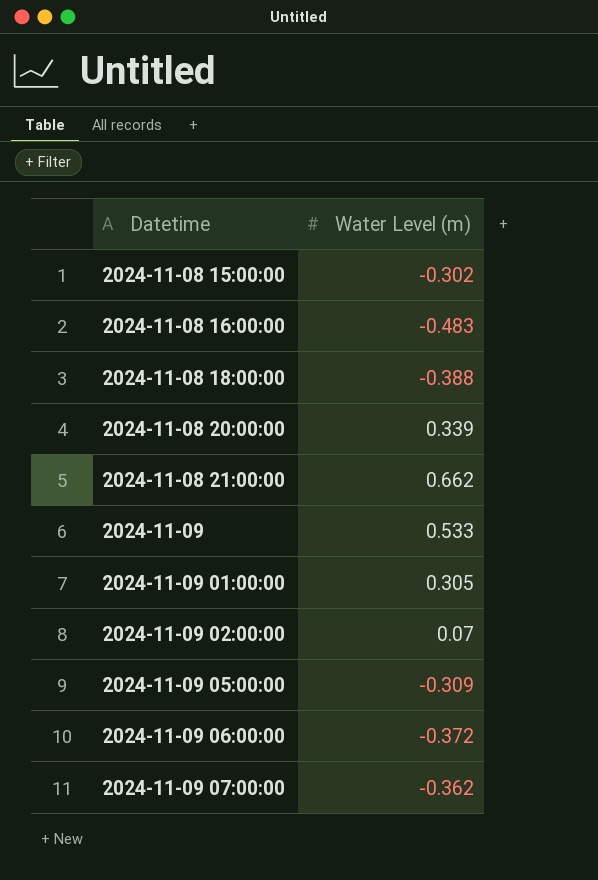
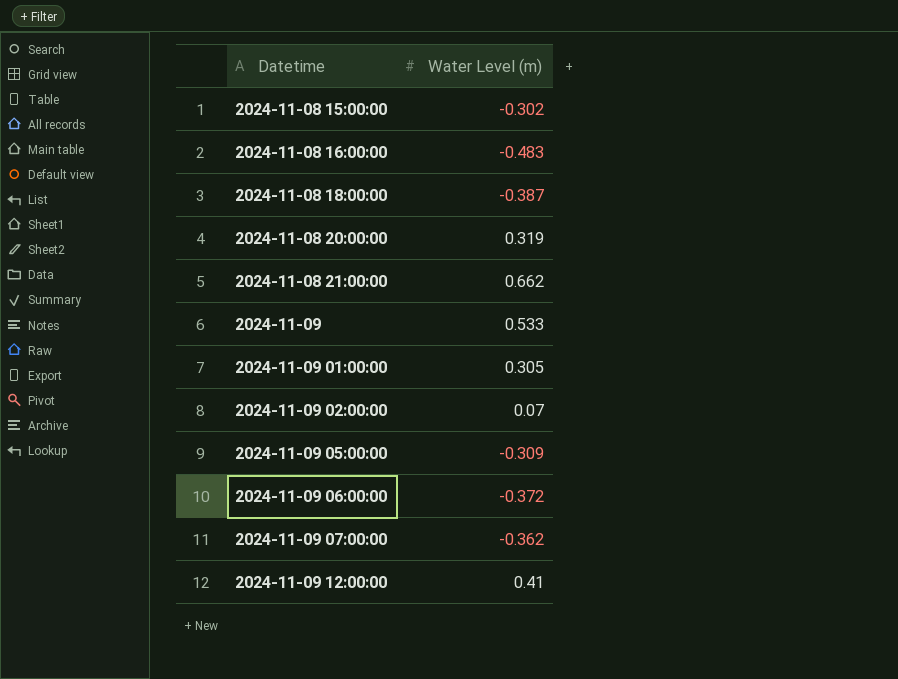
2024-11-08 18:00:00 | Water Level (m): -0.388 -> -0.387
2024-11-08 20:00:00 | Water Level (m): 0.339 -> 0.319
row 2024-11-09 12:00:00: none -> 0.41

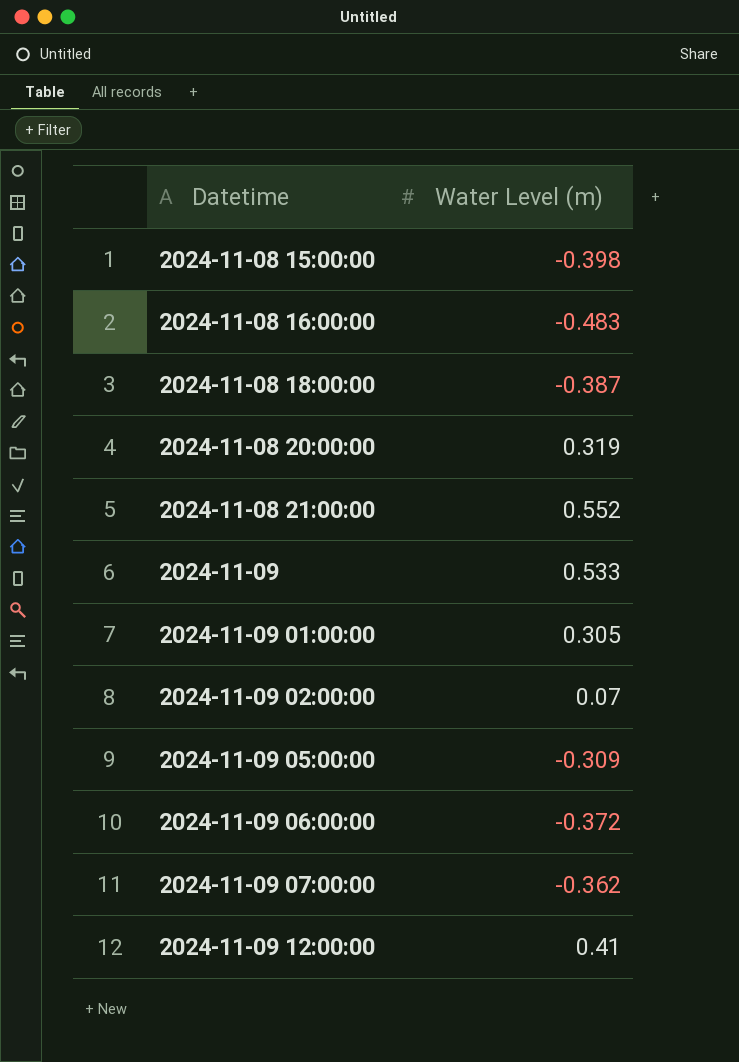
2024-11-08 15:00:00 | Water Level (m): -0.302 -> -0.398
2024-11-08 21:00:00 | Water Level (m): 0.662 -> 0.552

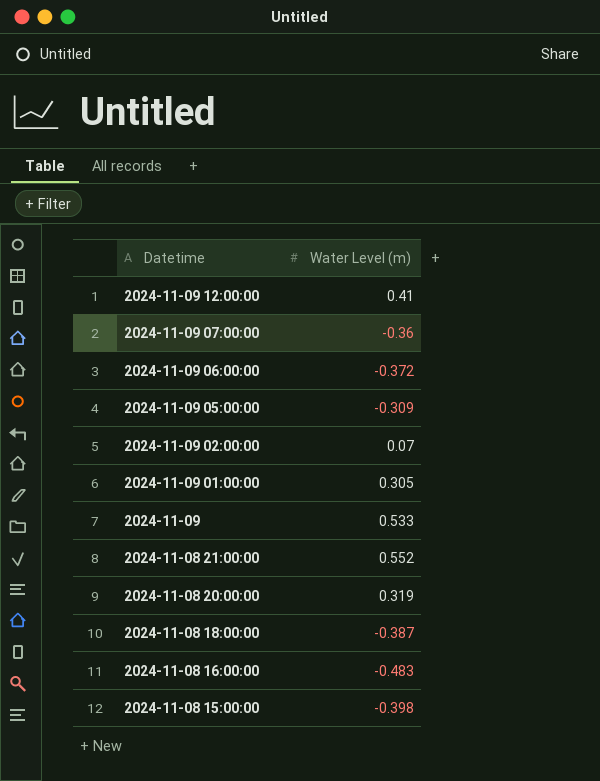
row order: Datetime ascending -> Datetime descending
2024-11-09 07:00:00 | Water Level (m): -0.362 -> -0.36

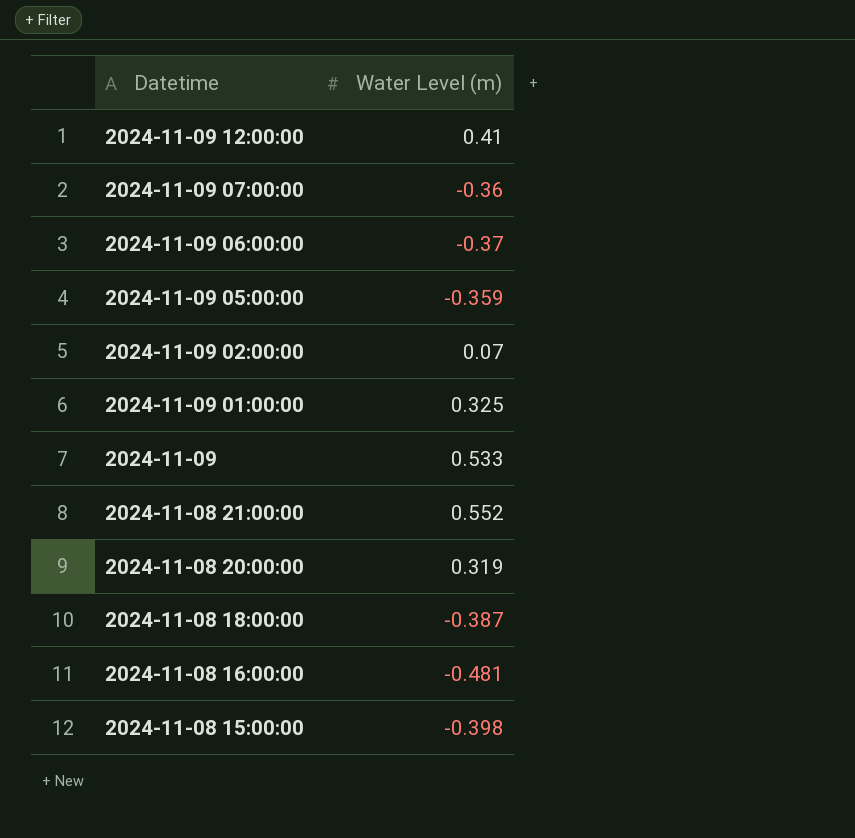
2024-11-09 06:00:00 | Water Level (m): -0.372 -> -0.37
2024-11-09 05:00:00 | Water Level (m): -0.309 -> -0.359
2024-11-09 01:00:00 | Water Level (m): 0.305 -> 0.325
2024-11-08 16:00:00 | Water Level (m): -0.483 -> -0.481

